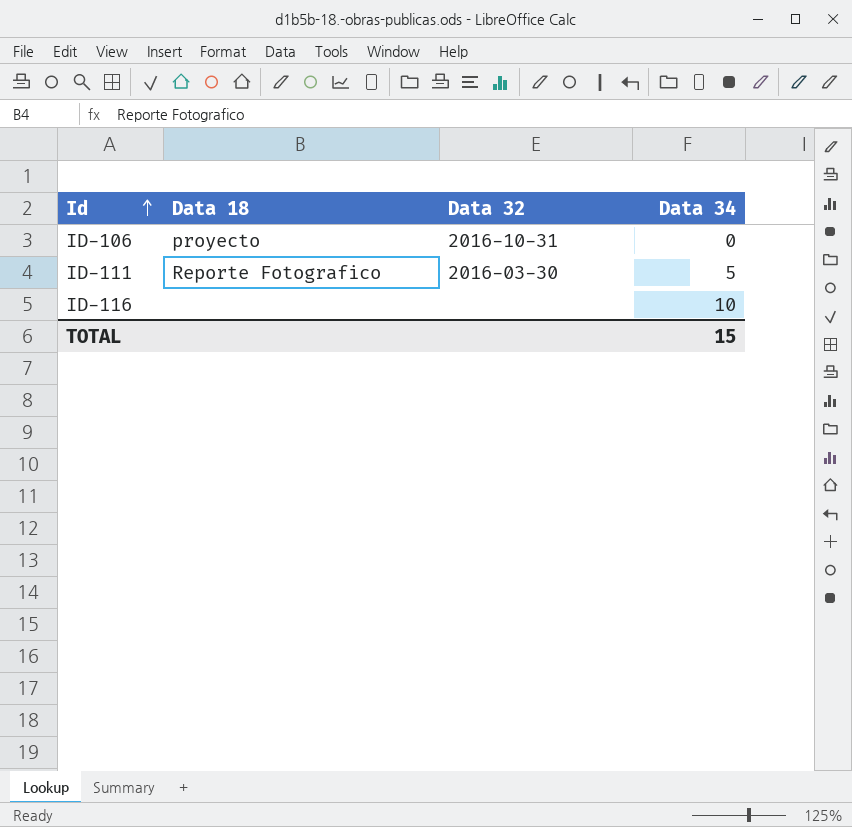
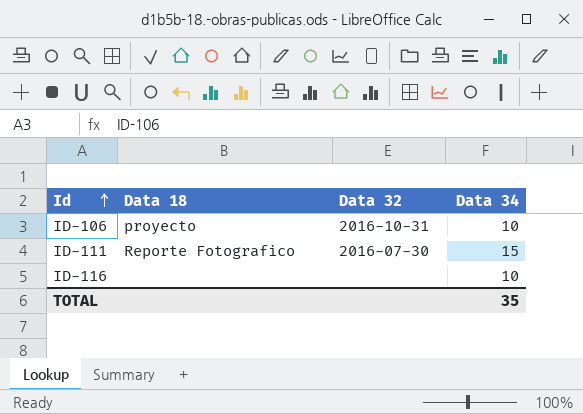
ID-106 | Data 34: 0 -> 10
ID-111 | Data 32: 2016-03-30 -> 2016-07-30
ID-111 | Data 34: 5 -> 15
TOTAL | Data 34: 15 -> 35

